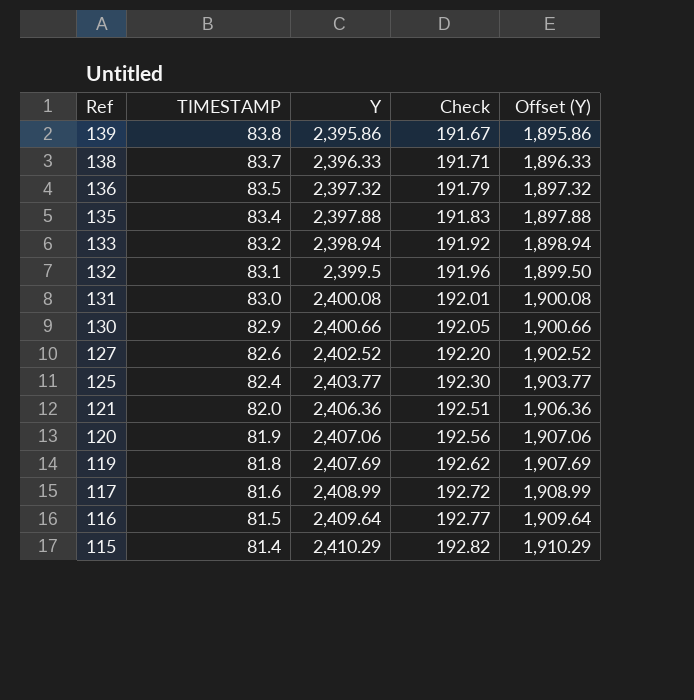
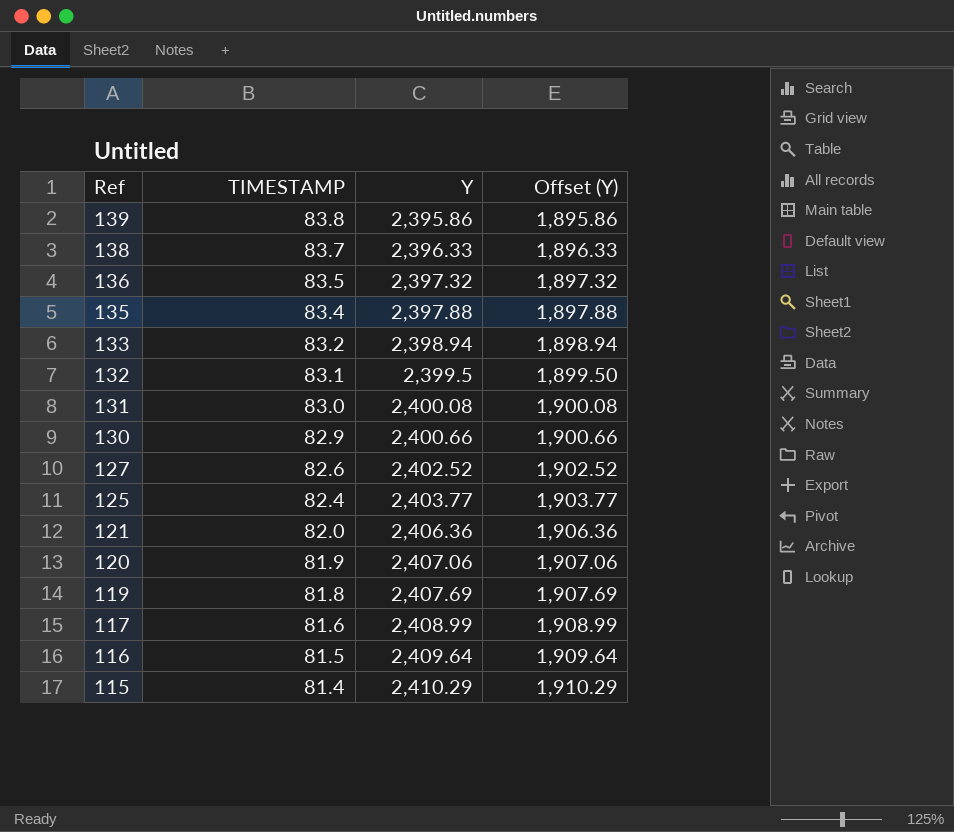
column Check | formula: [Y] * 0.08 -> none

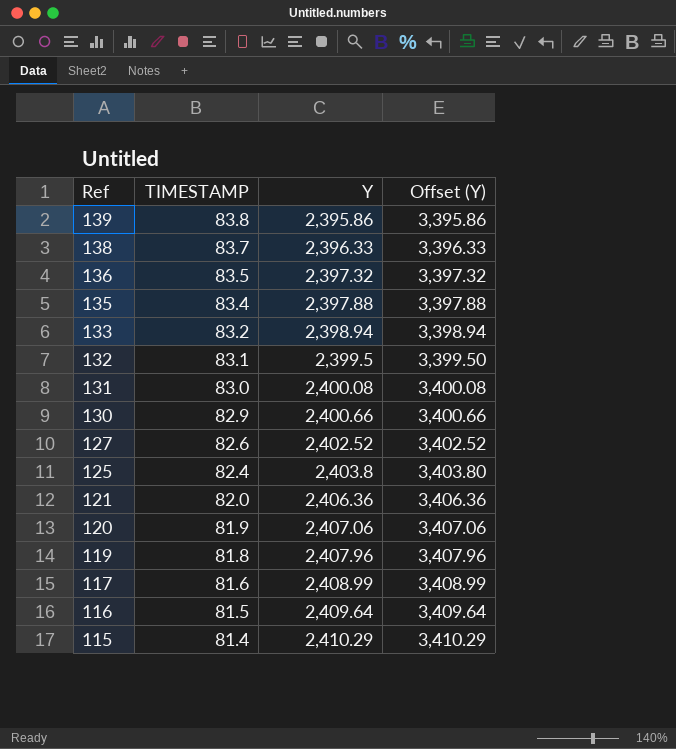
column Offset (Y) | formula: [Y] - 500 -> [Y] + 1000
125 | Y: 2,403.77 -> 2,403.8
119 | Y: 2,407.69 -> 2,407.96

